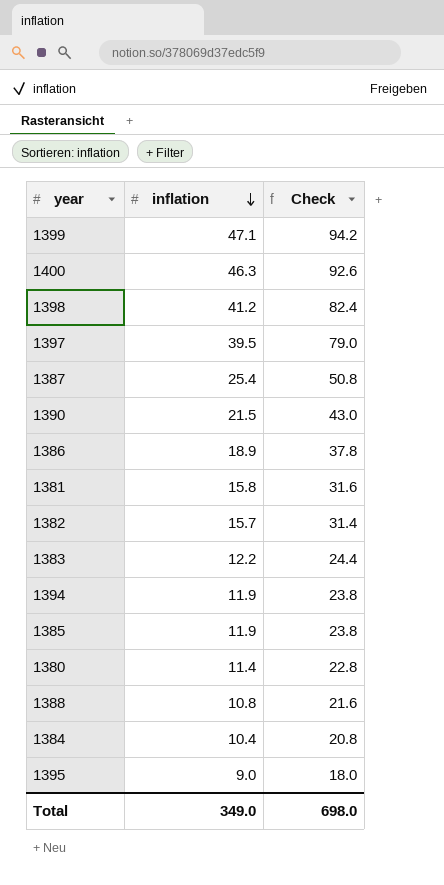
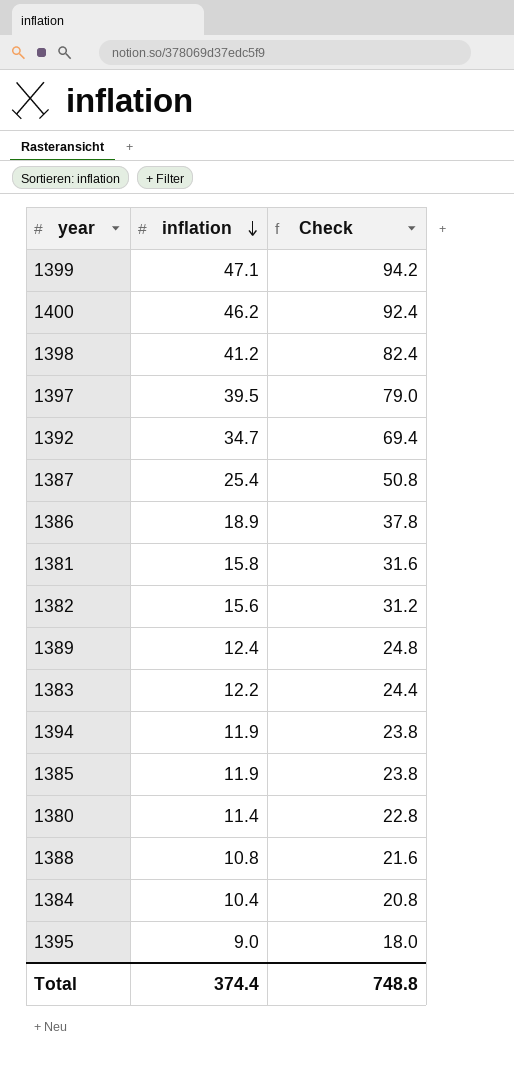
row 1390: 21.5 | 43.0 -> none
1400 | inflation: 46.3 -> 46.2
1400 | Check: 92.6 -> 92.4
row 1392: none -> 34.7 | 69.4
1382 | inflation: 15.7 -> 15.6
1382 | Check: 31.4 -> 31.2
row 1389: none -> 12.4 | 24.8
Total | inflation: 349.0 -> 374.4
Total | Check: 698.0 -> 748.8

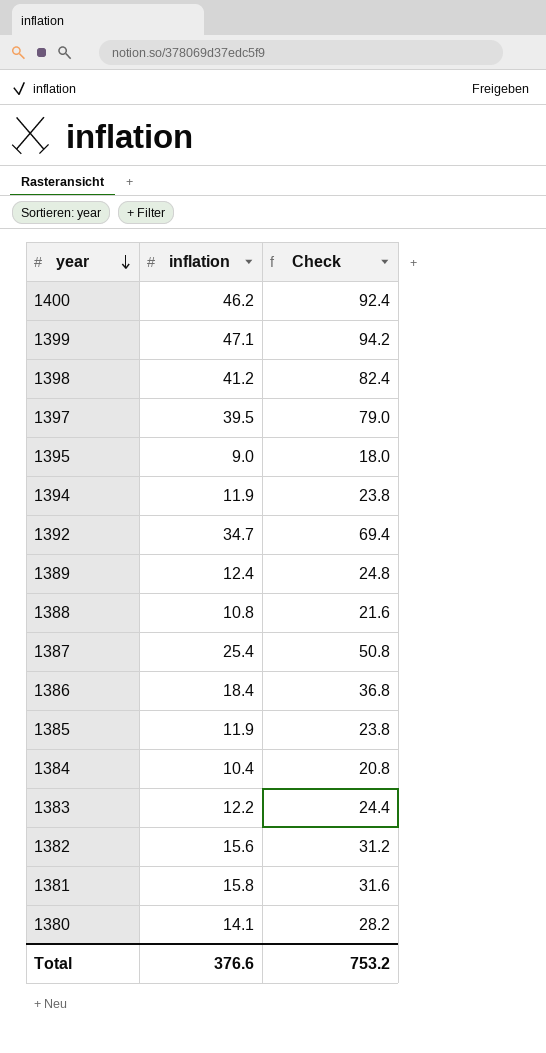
row order: inflation descending -> year descending
1386 | inflation: 18.9 -> 18.4
1386 | Check: 37.8 -> 36.8
1380 | inflation: 11.4 -> 14.1
1380 | Check: 22.8 -> 28.2
Total | inflation: 374.4 -> 376.6
Total | Check: 748.8 -> 753.2

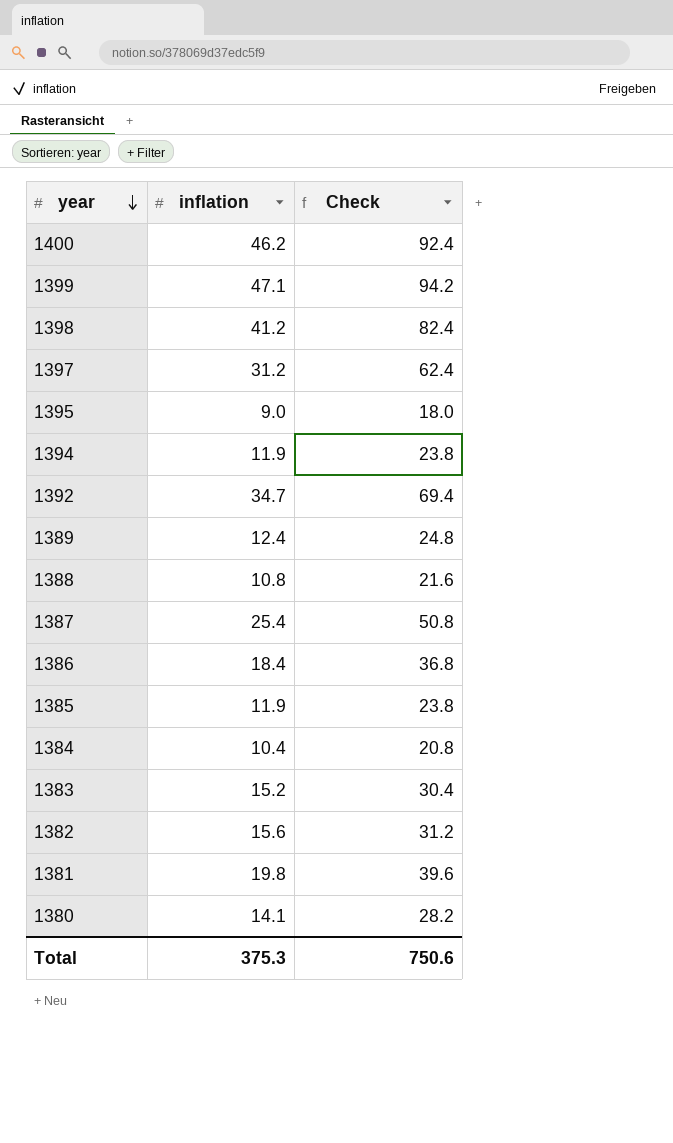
1397 | inflation: 39.5 -> 31.2
1397 | Check: 79.0 -> 62.4
1383 | inflation: 12.2 -> 15.2
1383 | Check: 24.4 -> 30.4
1381 | inflation: 15.8 -> 19.8
1381 | Check: 31.6 -> 39.6
Total | inflation: 376.6 -> 375.3
Total | Check: 753.2 -> 750.6

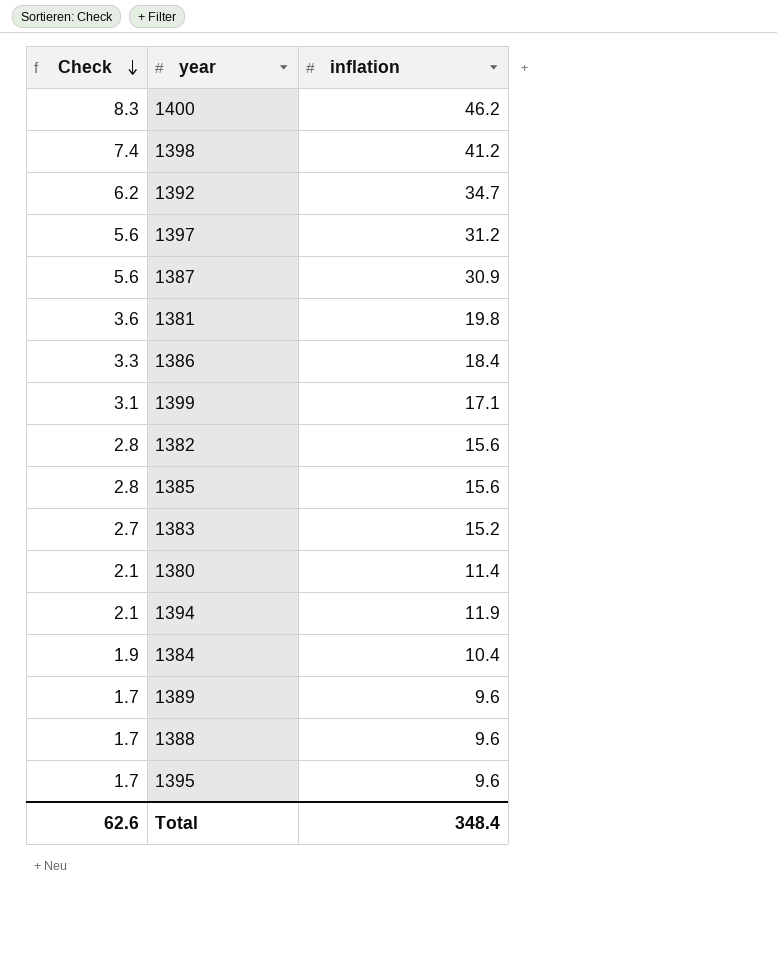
row order: year descending -> Check descending
column Check | formula: [inflation] * 2 -> [inflation] * 0.18
column Check | position: 3 -> 1
1387 | inflation: 25.4 -> 30.9
1399 | inflation: 47.1 -> 17.1
1385 | inflation: 11.9 -> 15.6
1380 | inflation: 14.1 -> 11.4
1389 | inflation: 12.4 -> 9.6
1388 | inflation: 10.8 -> 9.6
1395 | inflation: 9.0 -> 9.6
Total | Check: 750.6 -> 62.6
Total | inflation: 375.3 -> 348.4

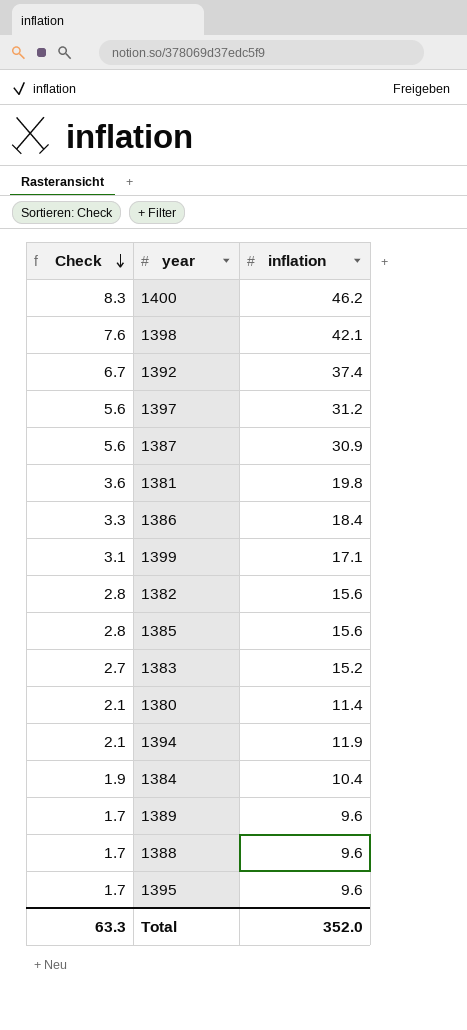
1398 | Check: 7.4 -> 7.6
1398 | inflation: 41.2 -> 42.1
1392 | Check: 6.2 -> 6.7
1392 | inflation: 34.7 -> 37.4
Total | Check: 62.6 -> 63.3
Total | inflation: 348.4 -> 352.0

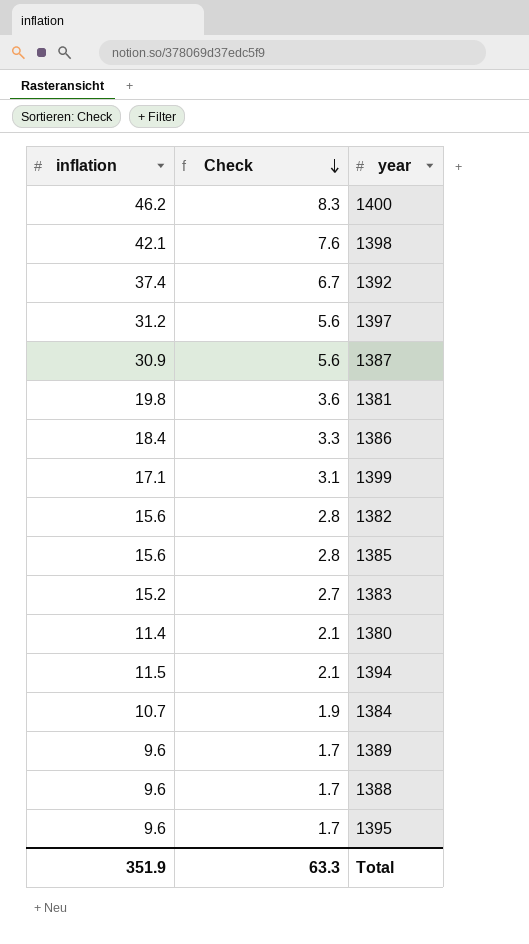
column inflation | position: 3 -> 1
1394 | inflation: 11.9 -> 11.5
1384 | inflation: 10.4 -> 10.7
Total | inflation: 352.0 -> 351.9

